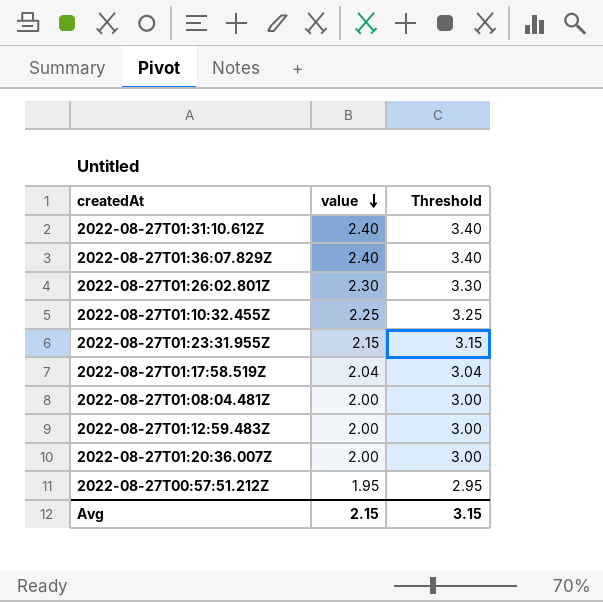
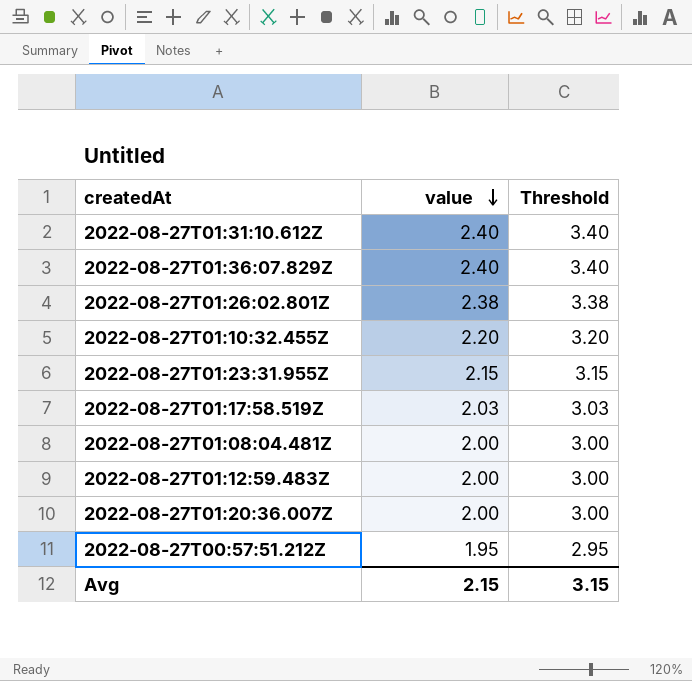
2022-08-27T01:26:02.801Z | value: 2.30 -> 2.38
2022-08-27T01:26:02.801Z | Threshold: 3.30 -> 3.38
2022-08-27T01:10:32.455Z | value: 2.25 -> 2.20
2022-08-27T01:10:32.455Z | Threshold: 3.25 -> 3.20
2022-08-27T01:17:58.519Z | value: 2.04 -> 2.03
2022-08-27T01:17:58.519Z | Threshold: 3.04 -> 3.03

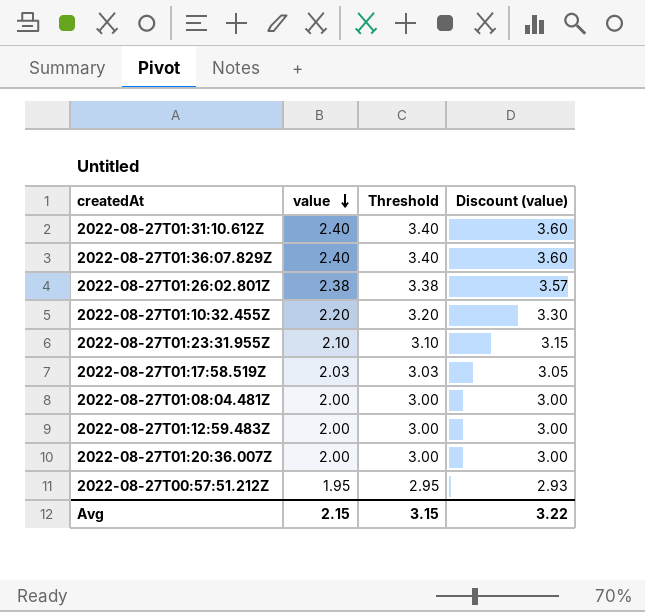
column Discount (value) | formula: none -> [value] * 1.5
2022-08-27T01:23:31.955Z | value: 2.15 -> 2.10
2022-08-27T01:23:31.955Z | Threshold: 3.15 -> 3.10

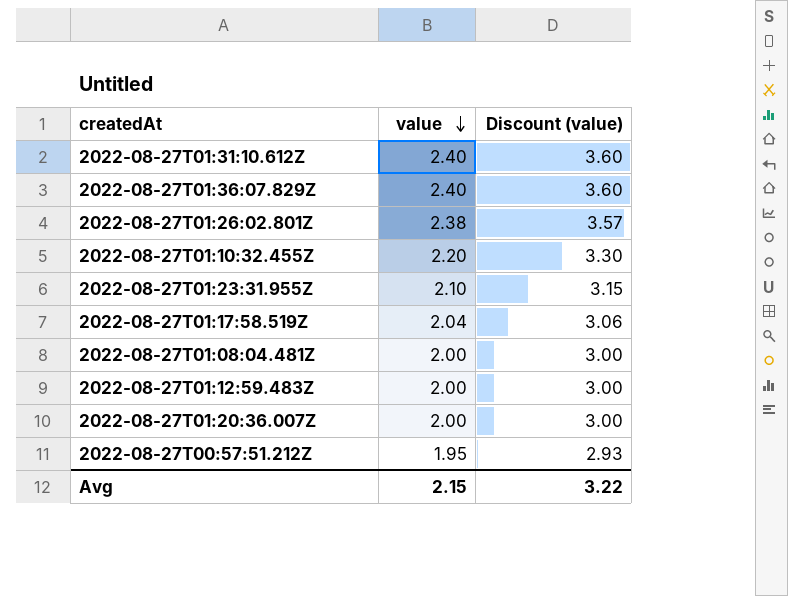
column Threshold | formula: [value] + 1 -> none
2022-08-27T01:17:58.519Z | value: 2.03 -> 2.04
2022-08-27T01:17:58.519Z | Discount (value): 3.05 -> 3.06

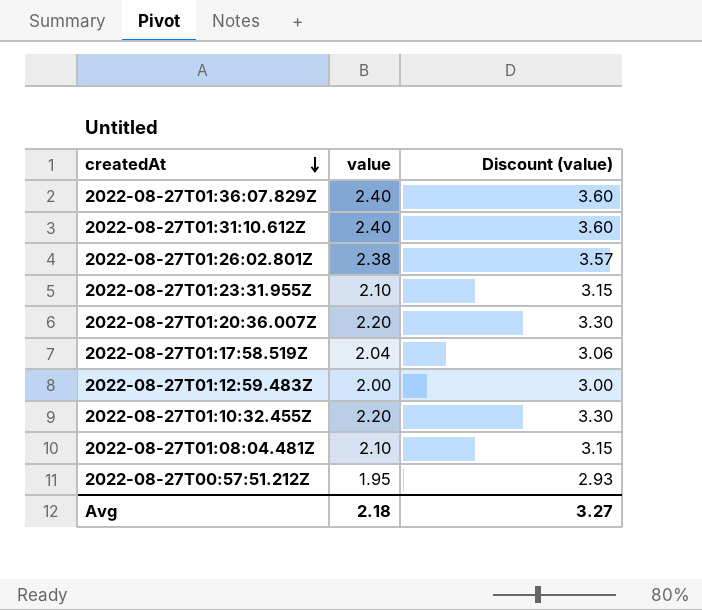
row order: value descending -> createdAt descending
2022-08-27T01:20:36.007Z | value: 2.00 -> 2.20
2022-08-27T01:20:36.007Z | Discount (value): 3.00 -> 3.30
2022-08-27T01:08:04.481Z | value: 2.00 -> 2.10
2022-08-27T01:08:04.481Z | Discount (value): 3.00 -> 3.15
Avg | value: 2.15 -> 2.18
Avg | Discount (value): 3.22 -> 3.27

